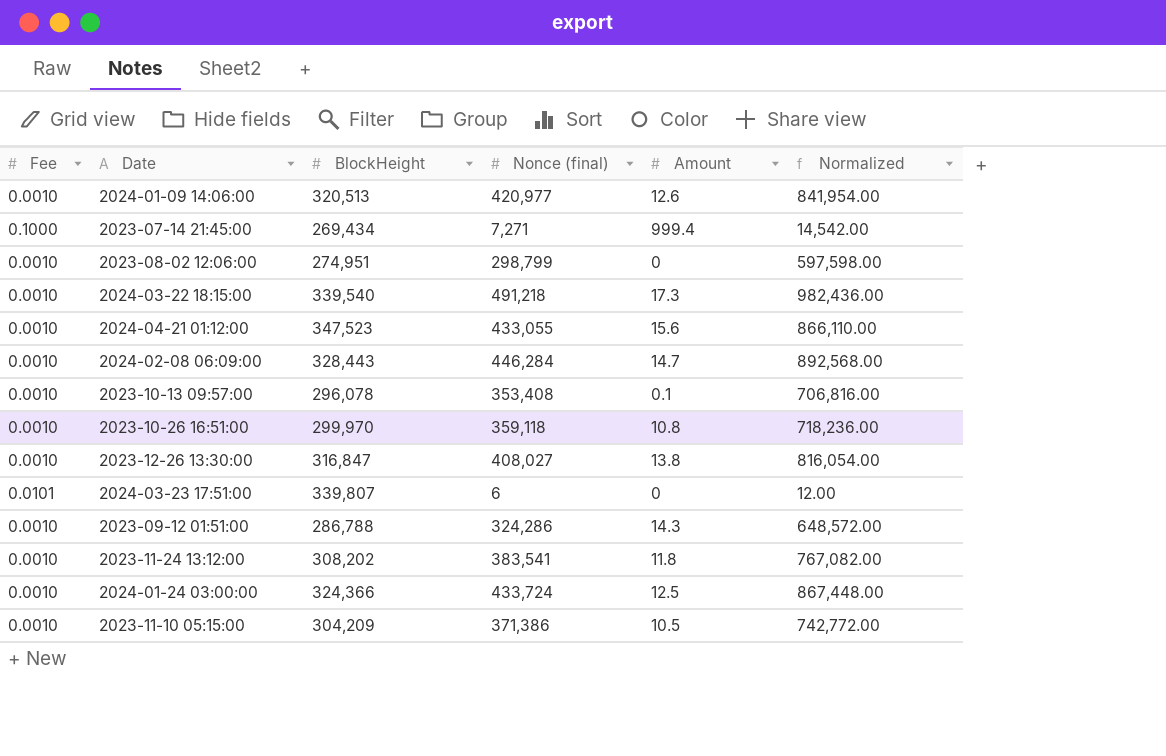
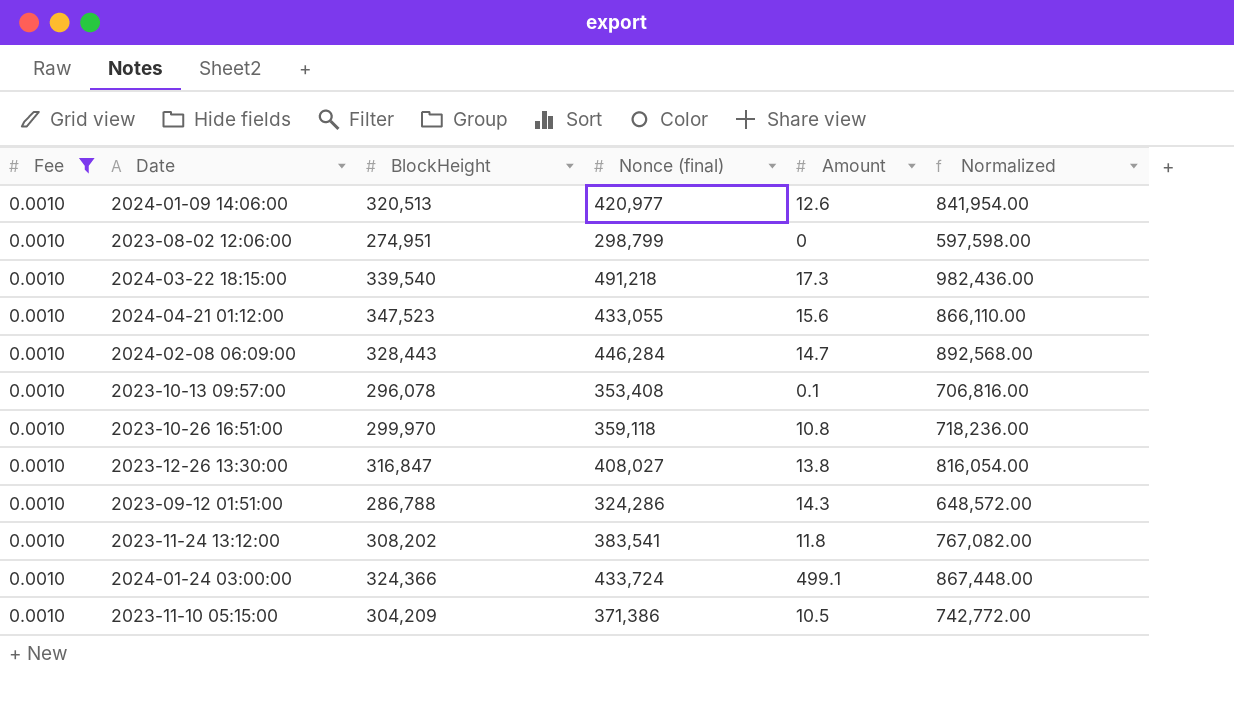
filter: none -> Fee = 0.0010
2024-01-24 03:00:00 | Amount: 12.5 -> 499.1

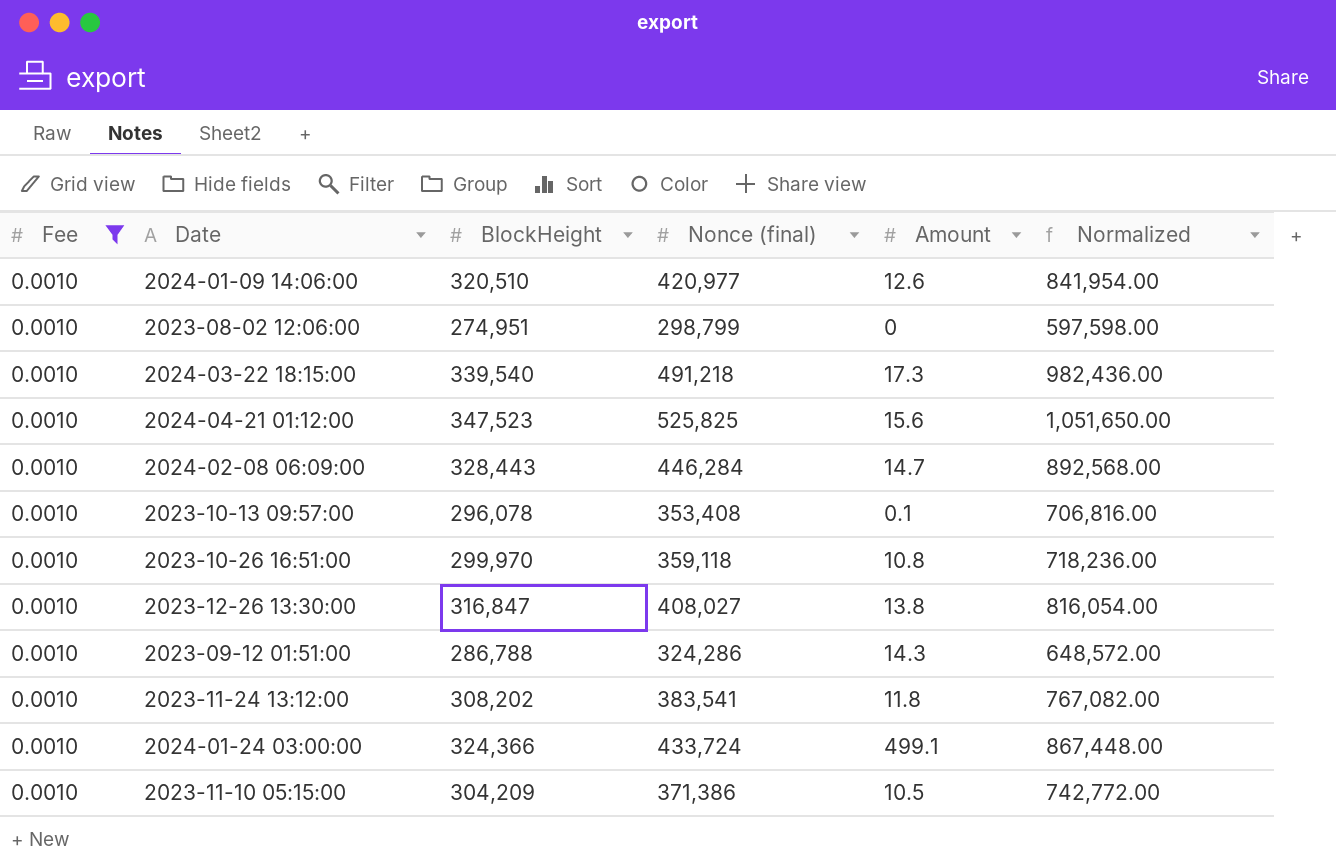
2024-01-09 14:06:00 | BlockHeight: 320,513 -> 320,510
2024-04-21 01:12:00 | Nonce (final): 433,055 -> 525,825
2024-04-21 01:12:00 | Normalized: 866,110.00 -> 1,051,650.00

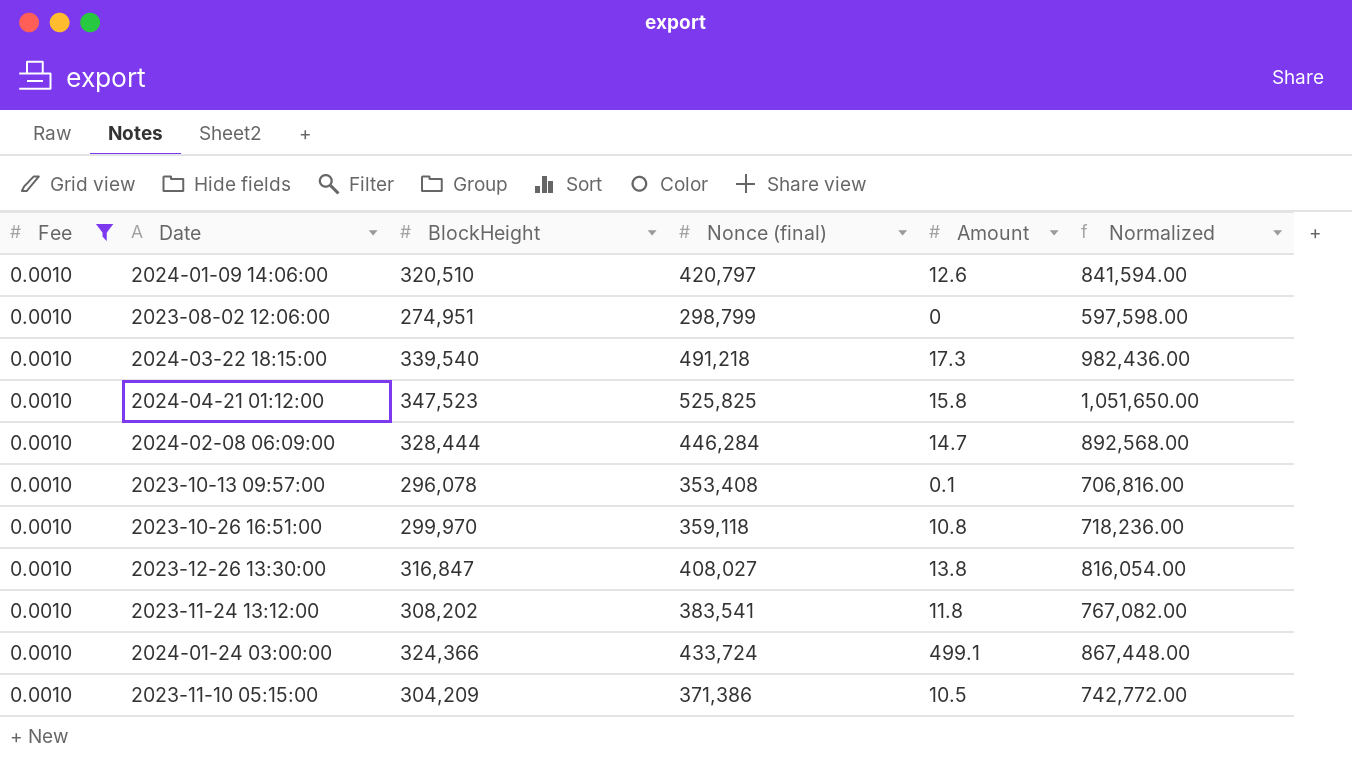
row 2023-09-12 01:51:00: 0.0010 | 286,788 | 324,286 | 14.3 | 648,572.00 -> none
2024-01-09 14:06:00 | Nonce (final): 420,977 -> 420,797
2024-01-09 14:06:00 | Normalized: 841,954.00 -> 841,594.00
2024-04-21 01:12:00 | Amount: 15.6 -> 15.8
2024-02-08 06:09:00 | BlockHeight: 328,443 -> 328,444

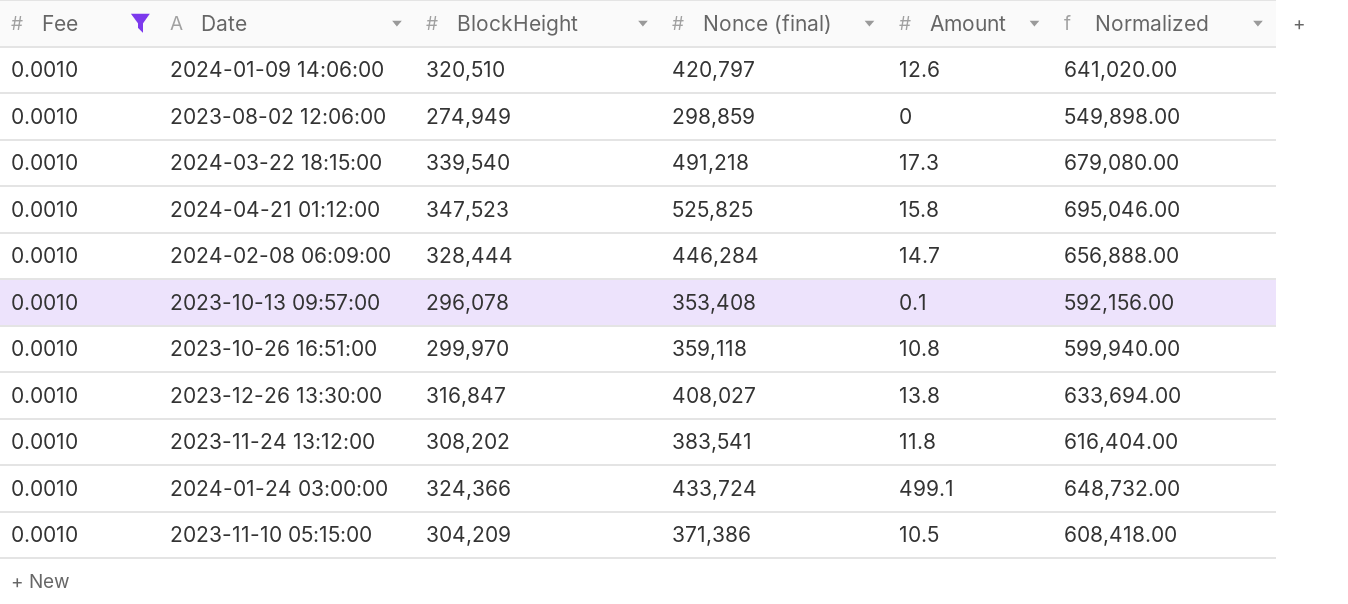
column Normalized | formula: [Nonce (final)] * 2 -> [BlockHeight] * 2
2023-08-02 12:06:00 | BlockHeight: 274,951 -> 274,949
2023-08-02 12:06:00 | Nonce (final): 298,799 -> 298,859

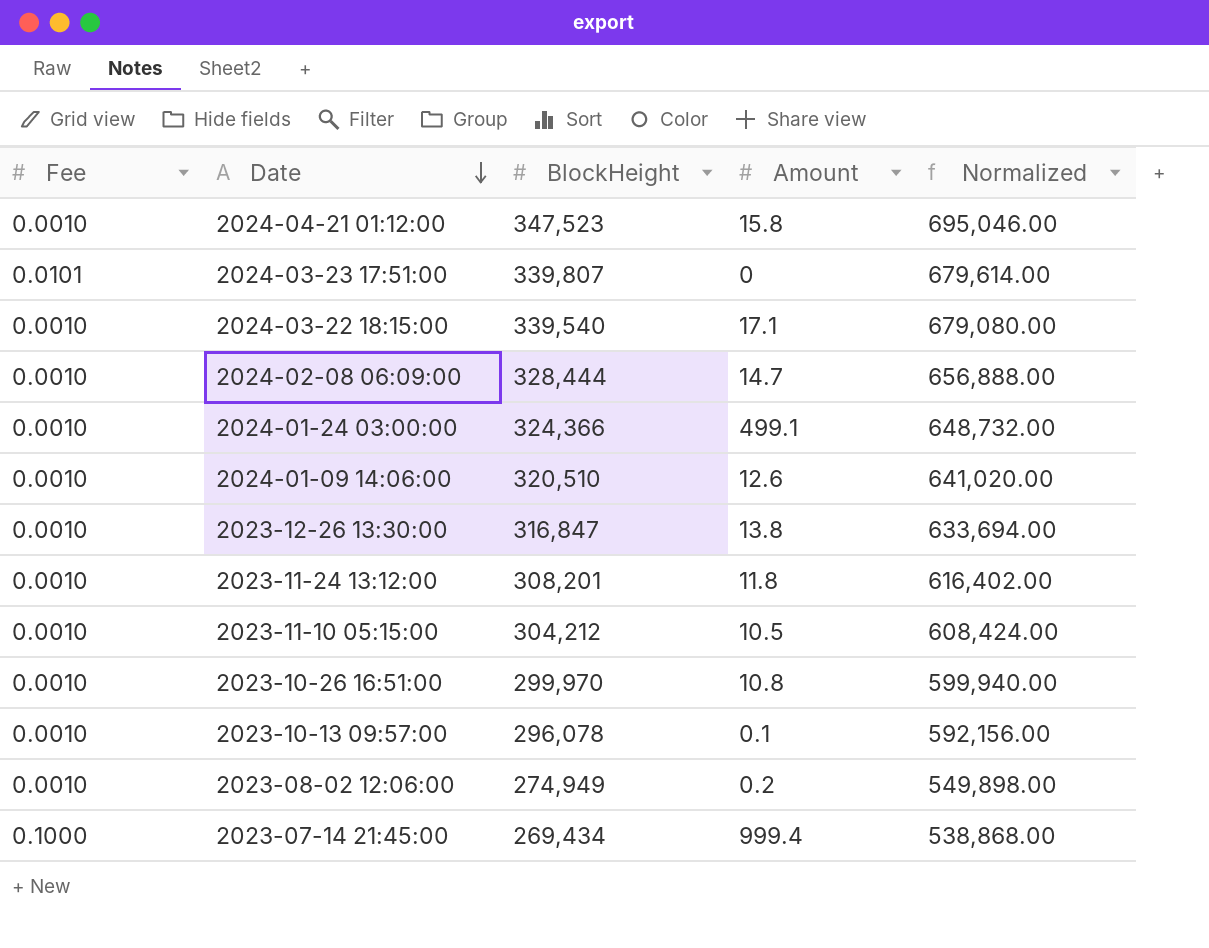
filter: Fee = 0.0010 -> none
row order: none -> Date descending
column Nonce (final) | position: 4 -> none
2024-03-22 18:15:00 | Amount: 17.3 -> 17.1
2023-11-24 13:12:00 | BlockHeight: 308,202 -> 308,201
2023-11-24 13:12:00 | Normalized: 616,404.00 -> 616,402.00
2023-11-10 05:15:00 | BlockHeight: 304,209 -> 304,212
2023-11-10 05:15:00 | Normalized: 608,418.00 -> 608,424.00
2023-08-02 12:06:00 | Amount: 0 -> 0.2

